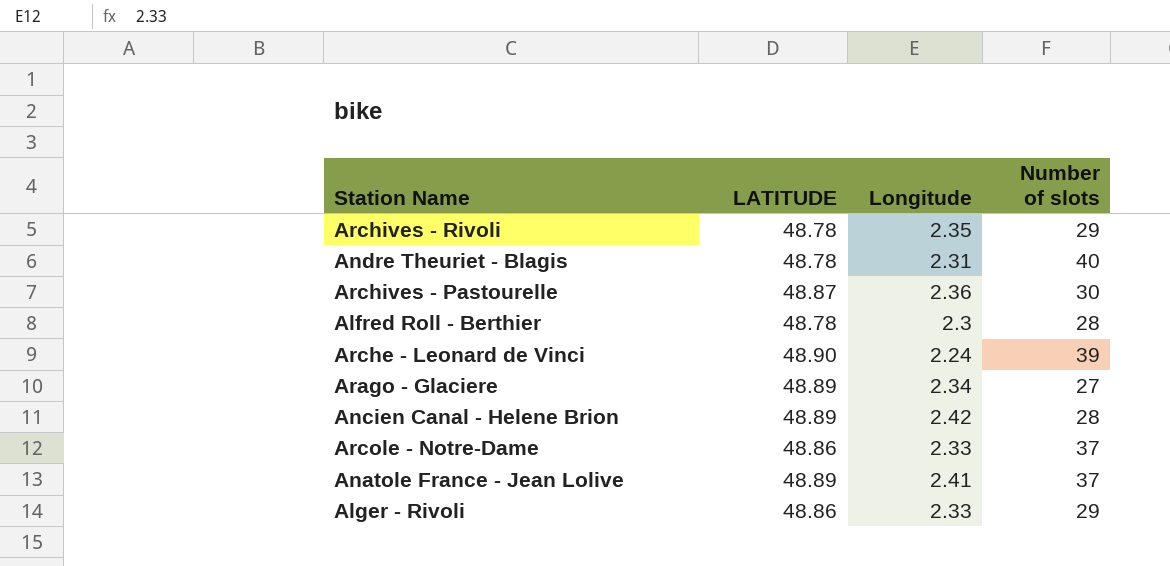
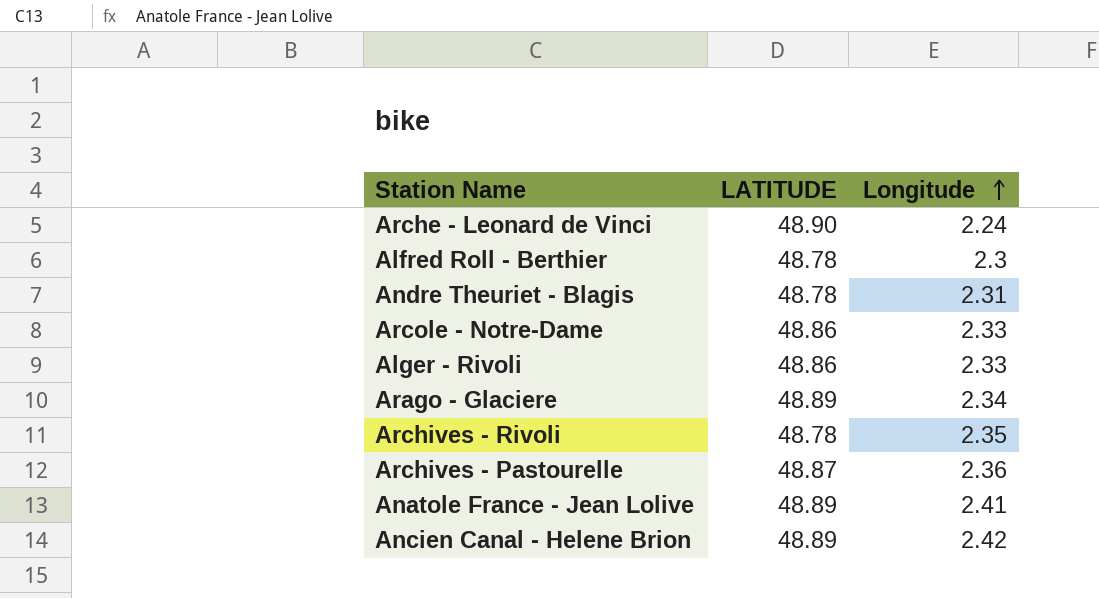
row order: none -> Longitude ascending
column Number of slots | position: 4 -> none

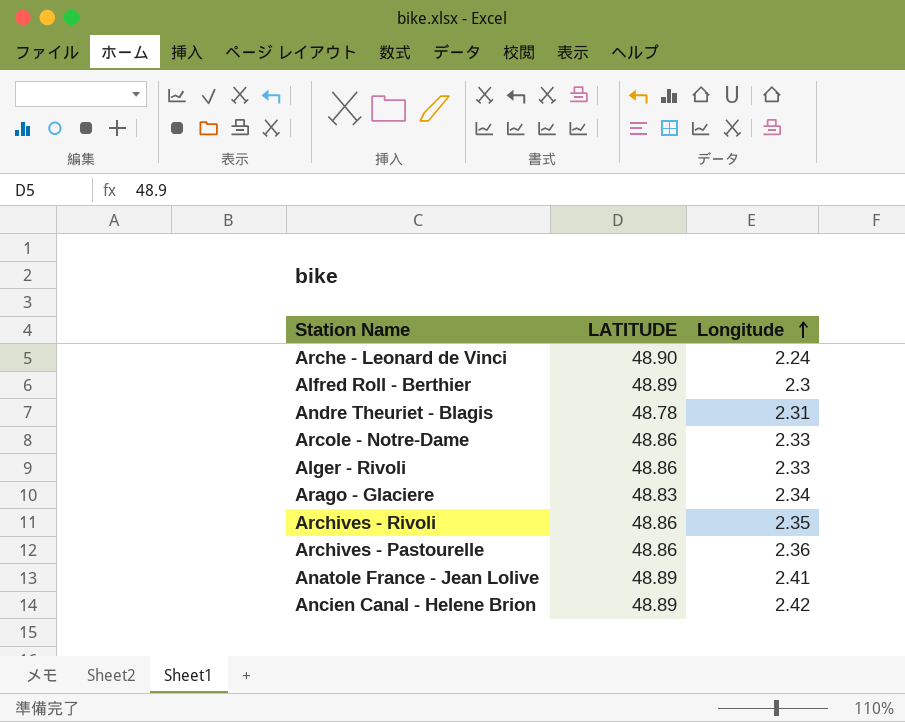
Alfred Roll - Berthier | LATITUDE: 48.78 -> 48.89
Arago - Glaciere | LATITUDE: 48.89 -> 48.83
Archives - Rivoli | LATITUDE: 48.78 -> 48.86
Archives - Pastourelle | LATITUDE: 48.87 -> 48.86

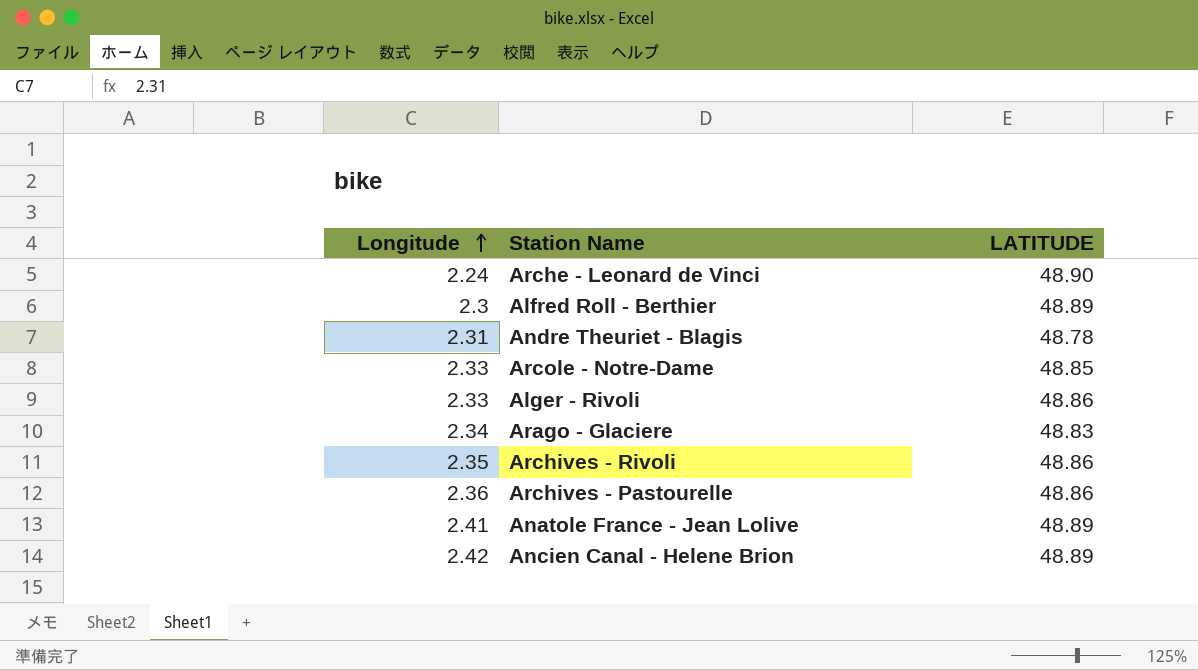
column Longitude | position: 3 -> 1
Arcole - Notre-Dame | LATITUDE: 48.86 -> 48.85

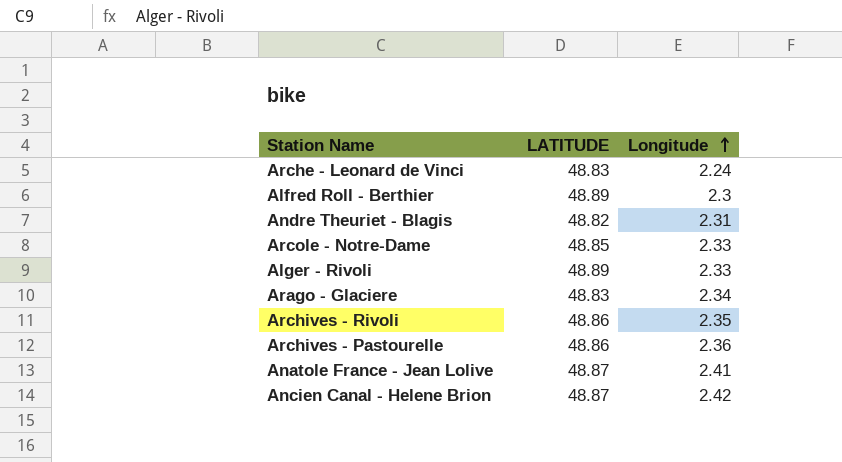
column Longitude | position: 1 -> 3
Arche - Leonard de Vinci | LATITUDE: 48.90 -> 48.83
Andre Theuriet - Blagis | LATITUDE: 48.78 -> 48.82
Alger - Rivoli | LATITUDE: 48.86 -> 48.89
Anatole France - Jean Lolive | LATITUDE: 48.89 -> 48.87
Ancien Canal - Helene Brion | LATITUDE: 48.89 -> 48.87

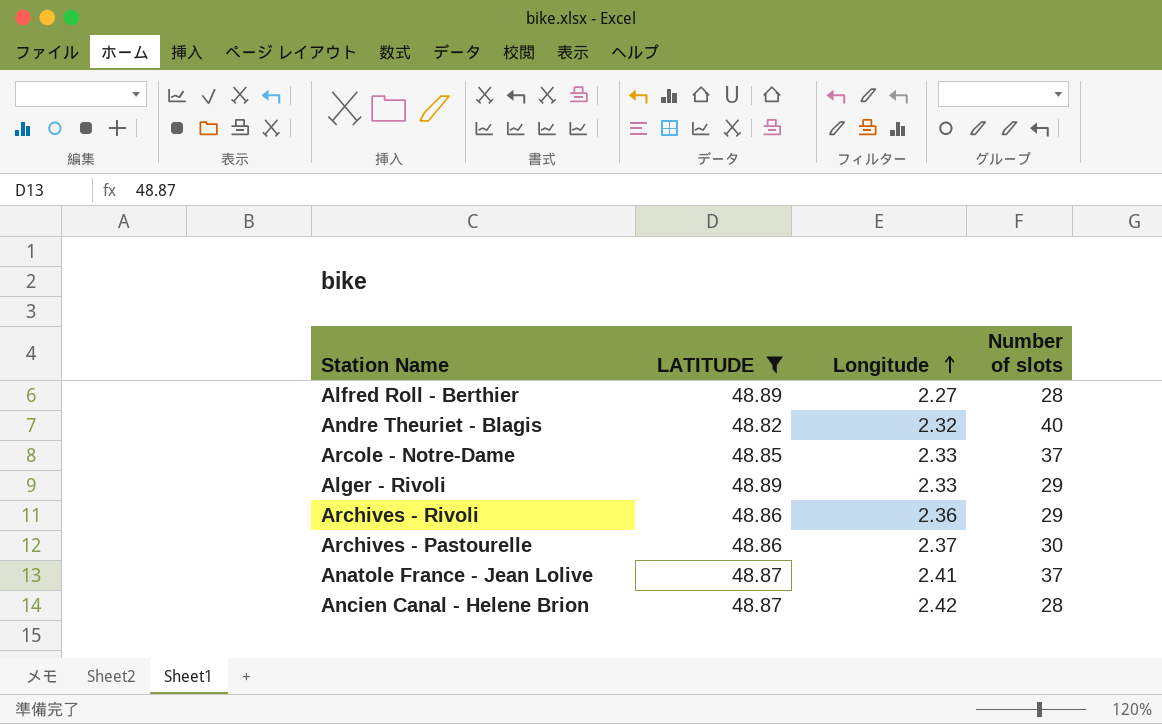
filter: none -> LATITUDE != 48.83
column Number of slots | position: none -> 4
Alfred Roll - Berthier | Longitude: 2.3 -> 2.27
Andre Theuriet - Blagis | Longitude: 2.31 -> 2.32
Archives - Rivoli | Longitude: 2.35 -> 2.36
Archives - Pastourelle | Longitude: 2.36 -> 2.37

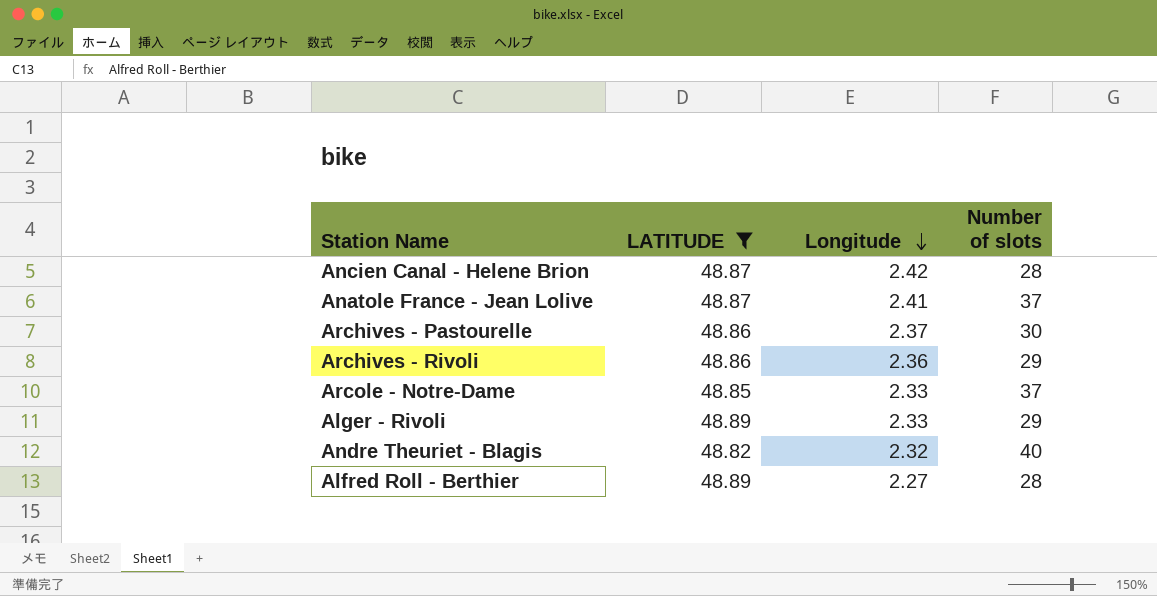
row order: Longitude ascending -> Longitude descending

